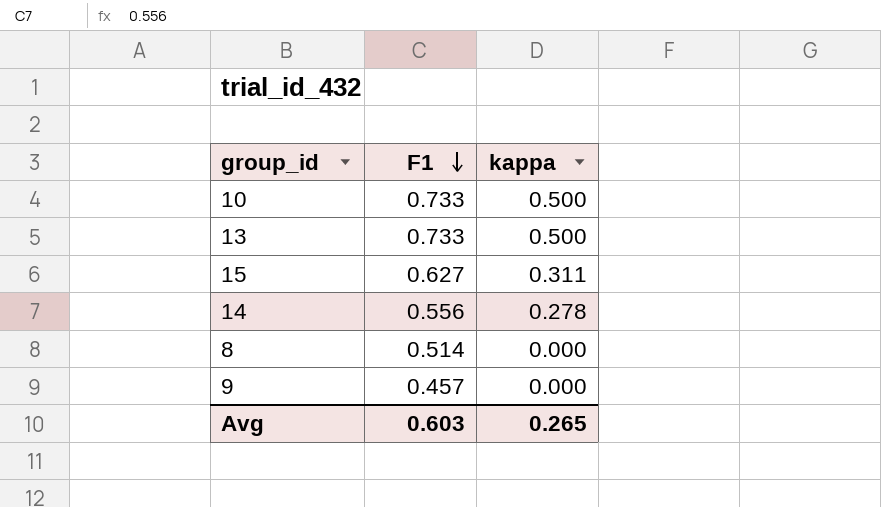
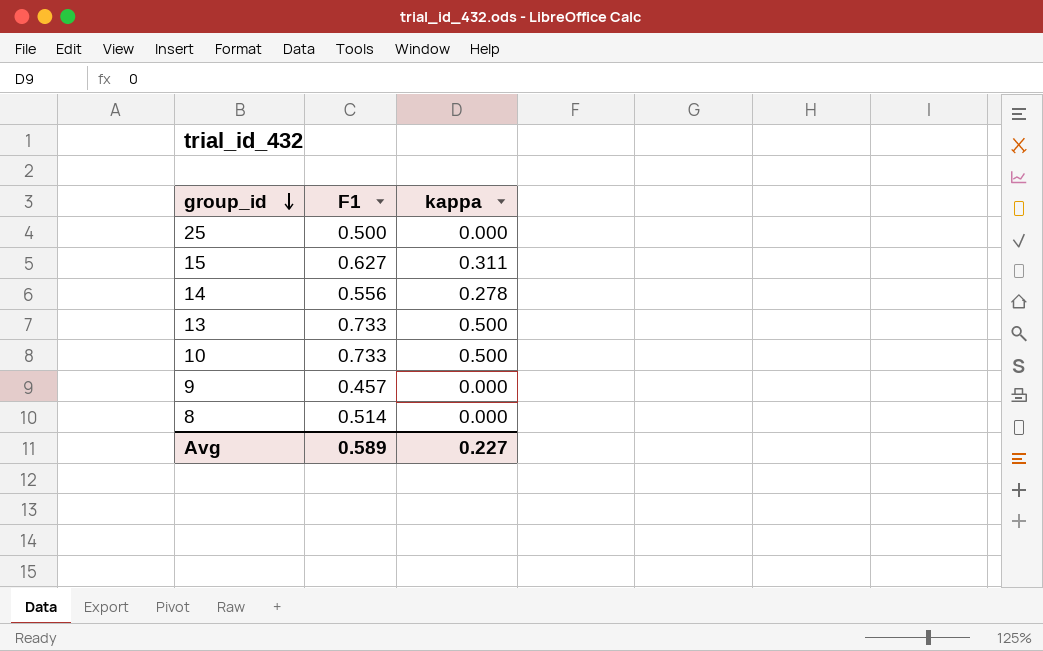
row order: F1 descending -> group_id descending
row 25: none -> 0.500 | 0.000
Avg | F1: 0.603 -> 0.589
Avg | kappa: 0.265 -> 0.227

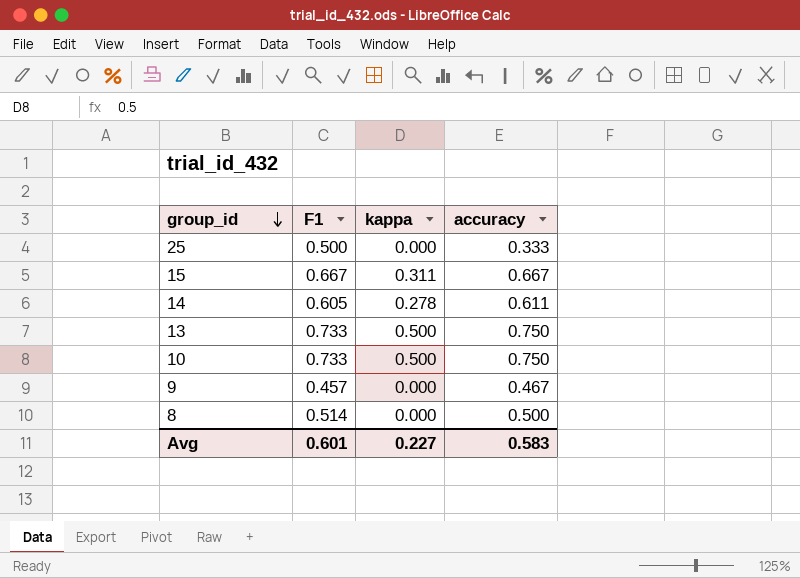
column accuracy | position: none -> 4
15 | F1: 0.627 -> 0.667
14 | F1: 0.556 -> 0.605
Avg | F1: 0.589 -> 0.601

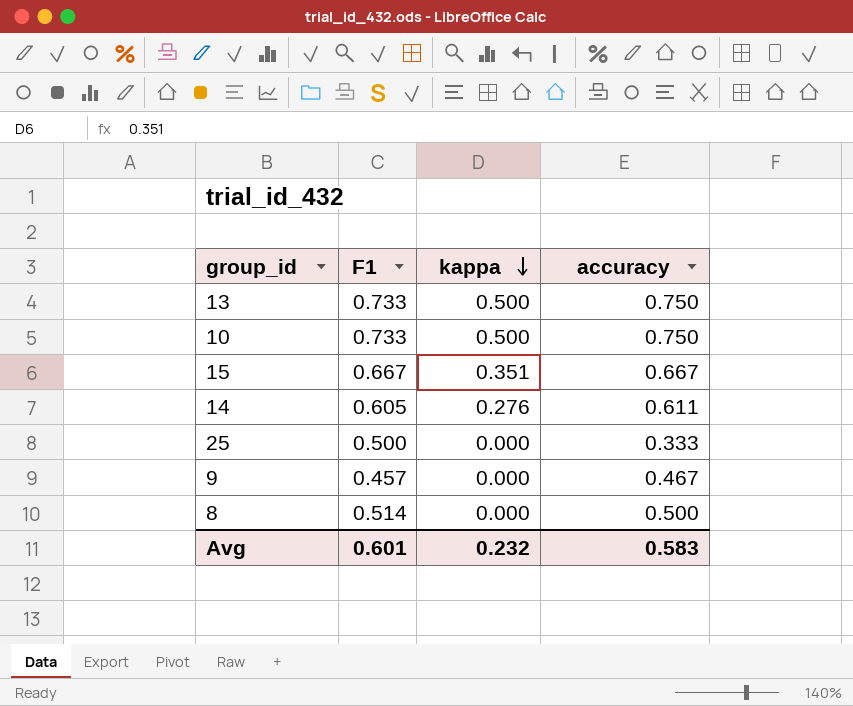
row order: group_id descending -> kappa descending
15 | kappa: 0.311 -> 0.351
14 | kappa: 0.278 -> 0.276
Avg | kappa: 0.227 -> 0.232

